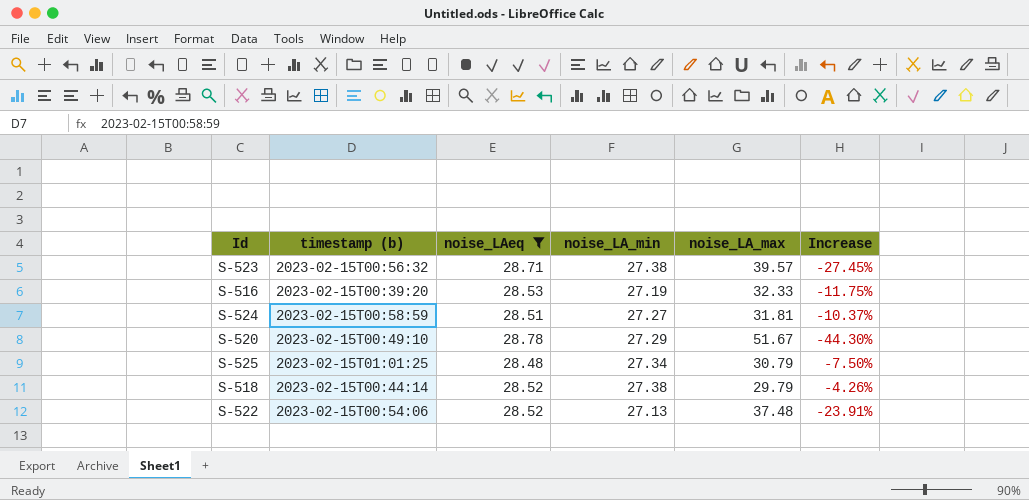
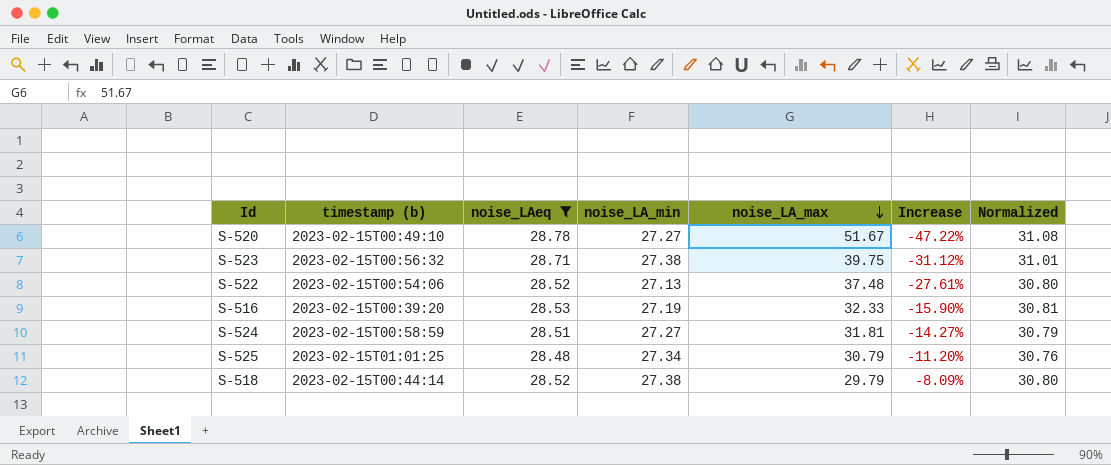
row order: none -> noise_LA_max descending
column Increase | formula: ([noise_LAeq] - [noise_LA_max]) / [noise_LA_max] -> ([noise_LA_min] - [noise_LA_max]) / [noise_LA_max]
column Normalized | formula: none -> [noise_LAeq] * 1.08
S-520 | noise_LA_min: 27.29 -> 27.27
S-523 | noise_LA_max: 39.57 -> 39.75

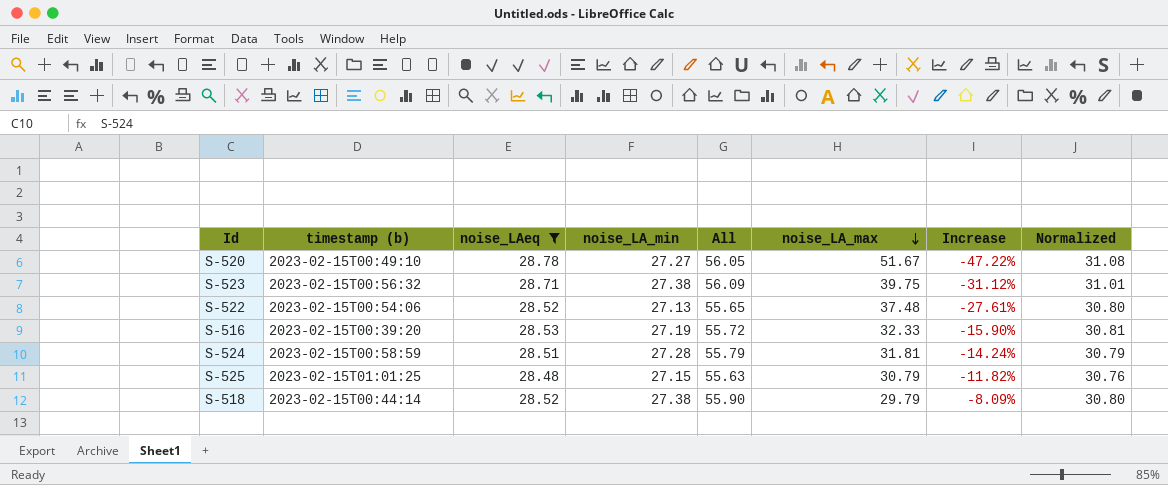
column All | formula: none -> [noise_LAeq] + [noise_LA_min]
S-524 | noise_LA_min: 27.27 -> 27.28
S-524 | Increase: -14.27% -> -14.24%
S-525 | noise_LA_min: 27.34 -> 27.15
S-525 | Increase: -11.20% -> -11.82%

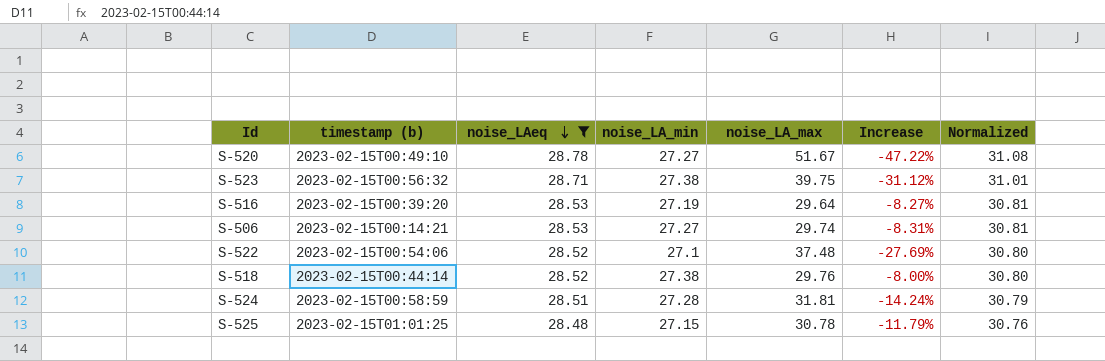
row order: noise_LA_max descending -> noise_LAeq descending
column All | formula: [noise_LAeq] + [noise_LA_min] -> none
S-516 | noise_LA_max: 32.33 -> 29.64
S-516 | Increase: -15.90% -> -8.27%
row S-506: none -> 2023-02-15T00:14:21 | 28.53 | 27.27 | 29.74 | -8.31% | 30.81
S-522 | noise_LA_min: 27.13 -> 27.1
S-522 | Increase: -27.61% -> -27.69%
S-518 | noise_LA_max: 29.79 -> 29.76
S-518 | Increase: -8.09% -> -8.00%
S-525 | noise_LA_max: 30.79 -> 30.78
S-525 | Increase: -11.82% -> -11.79%

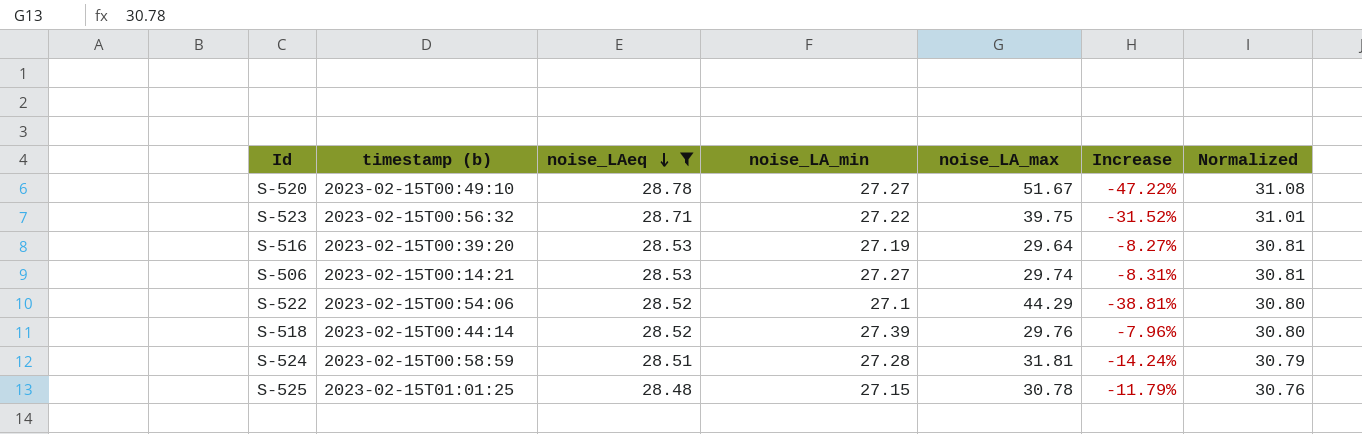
S-523 | noise_LA_min: 27.38 -> 27.22
S-523 | Increase: -31.12% -> -31.52%
S-522 | noise_LA_max: 37.48 -> 44.29
S-522 | Increase: -27.69% -> -38.81%
S-518 | noise_LA_min: 27.38 -> 27.39
S-518 | Increase: -8.00% -> -7.96%

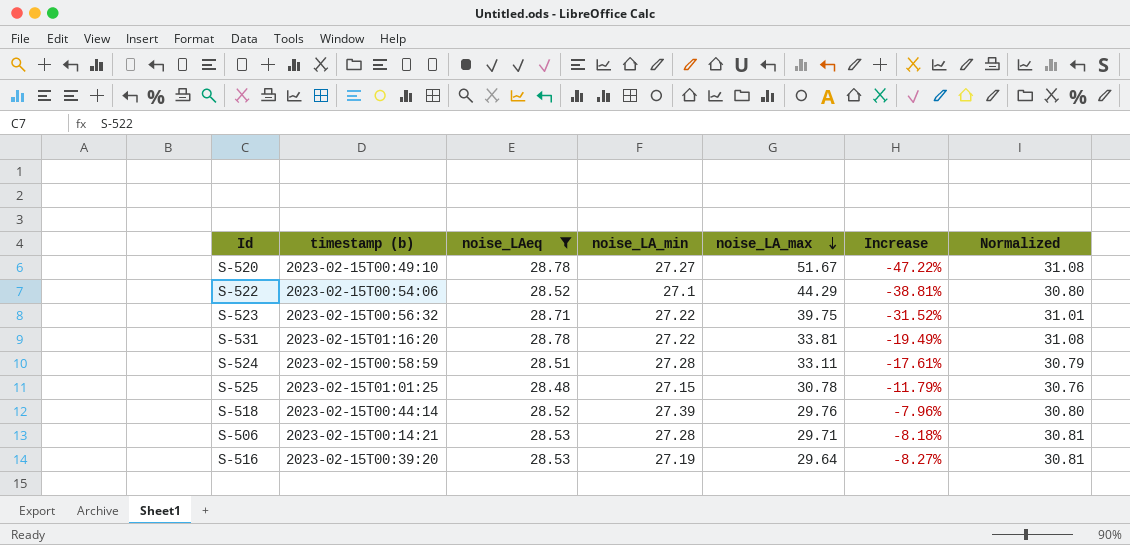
row order: noise_LAeq descending -> noise_LA_max descending
row S-531: none -> 2023-02-15T01:16:20 | 28.78 | 27.22 | 33.81 | -19.49% | 31.08
S-524 | noise_LA_max: 31.81 -> 33.11
S-524 | Increase: -14.24% -> -17.61%
S-506 | noise_LA_min: 27.27 -> 27.28
S-506 | noise_LA_max: 29.74 -> 29.71
S-506 | Increase: -8.31% -> -8.18%

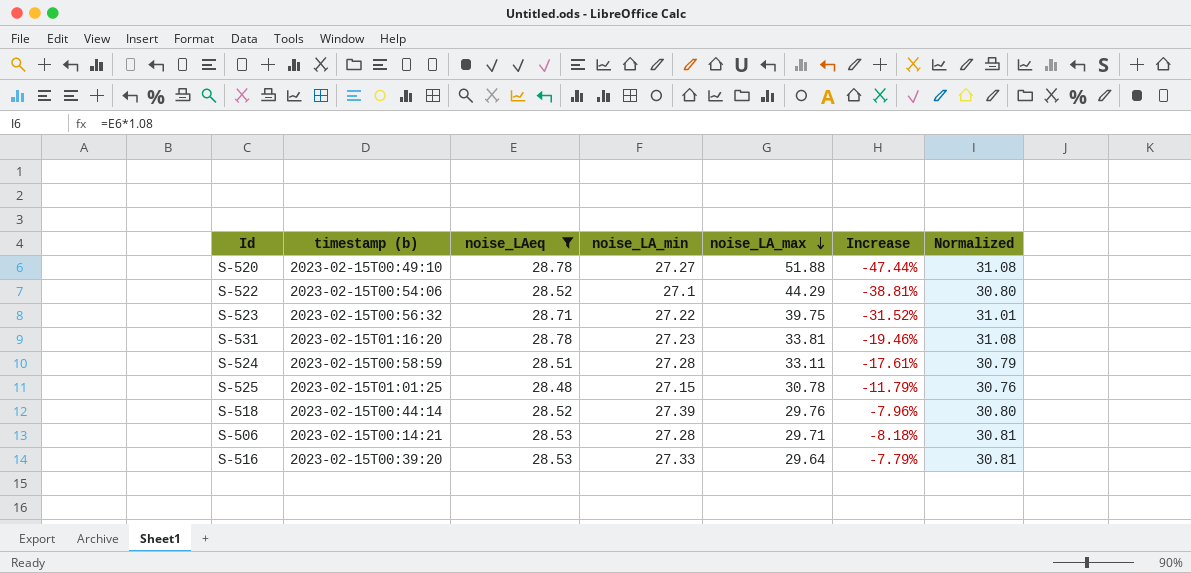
S-520 | noise_LA_max: 51.67 -> 51.88
S-520 | Increase: -47.22% -> -47.44%
S-531 | noise_LA_min: 27.22 -> 27.23
S-531 | Increase: -19.49% -> -19.46%
S-516 | noise_LA_min: 27.19 -> 27.33
S-516 | Increase: -8.27% -> -7.79%

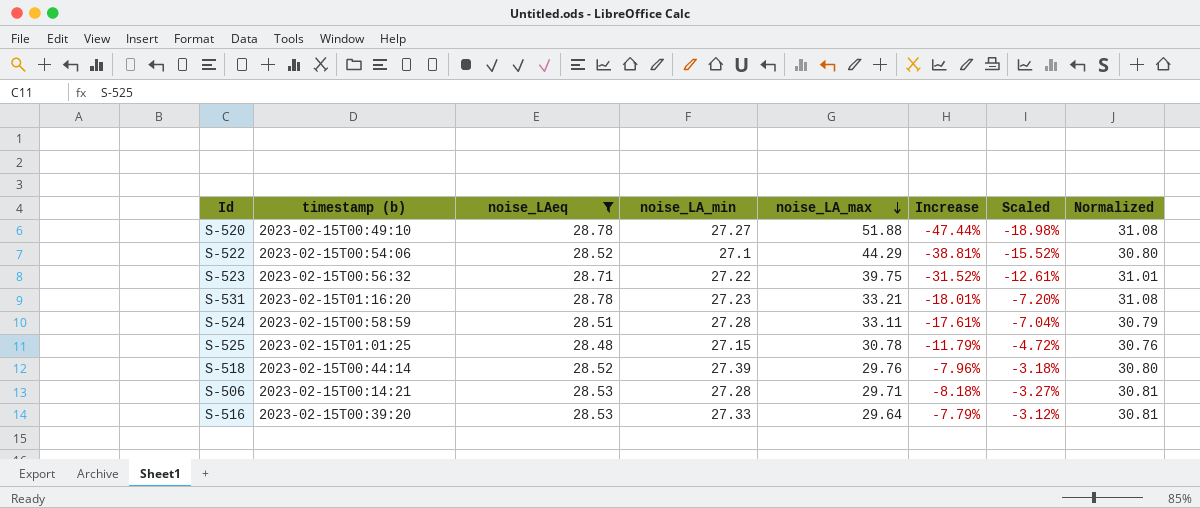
column Scaled | formula: none -> [Increase] * 0.4
S-531 | noise_LA_max: 33.81 -> 33.21
S-531 | Increase: -19.46% -> -18.01%

